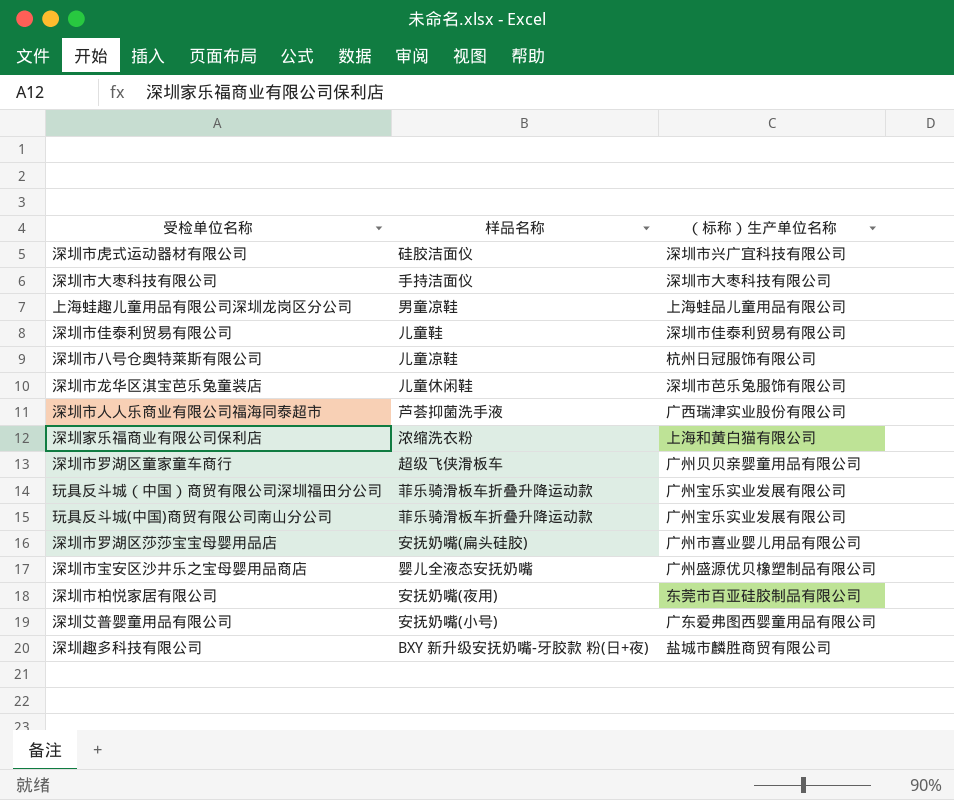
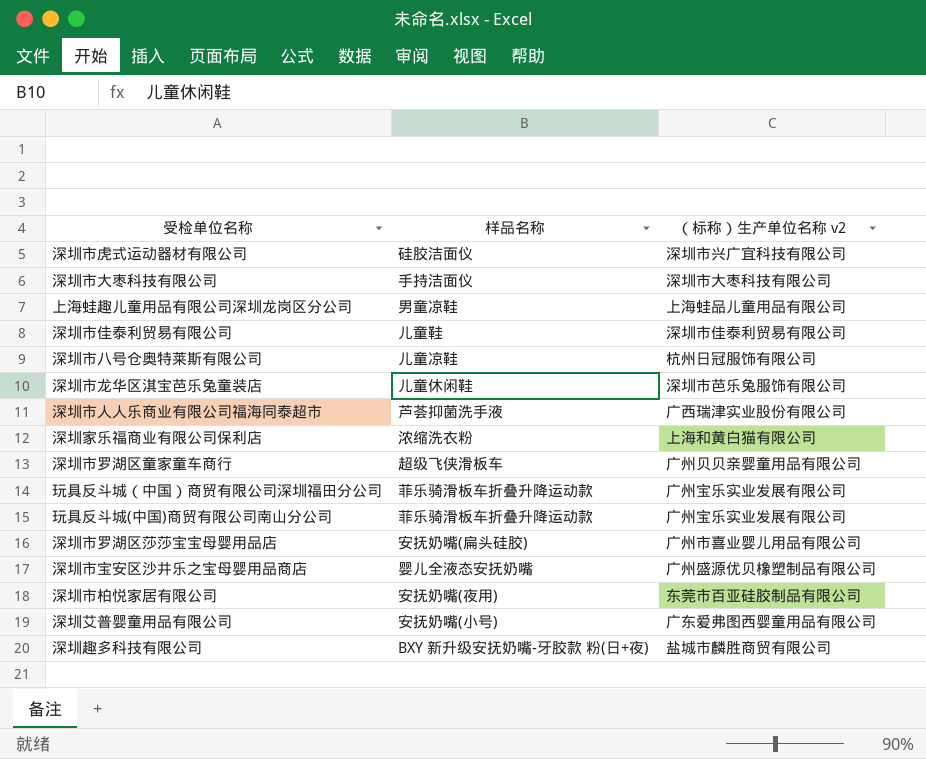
column name: （标称）生产单位名称 -> （标称）生产单位名称 v2

